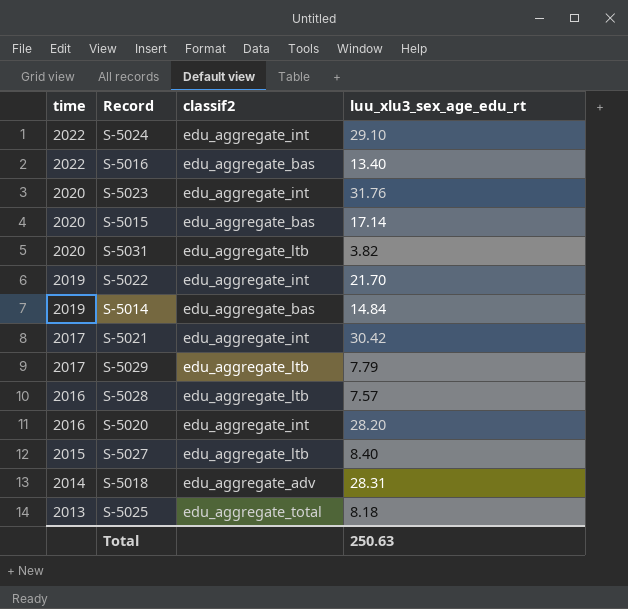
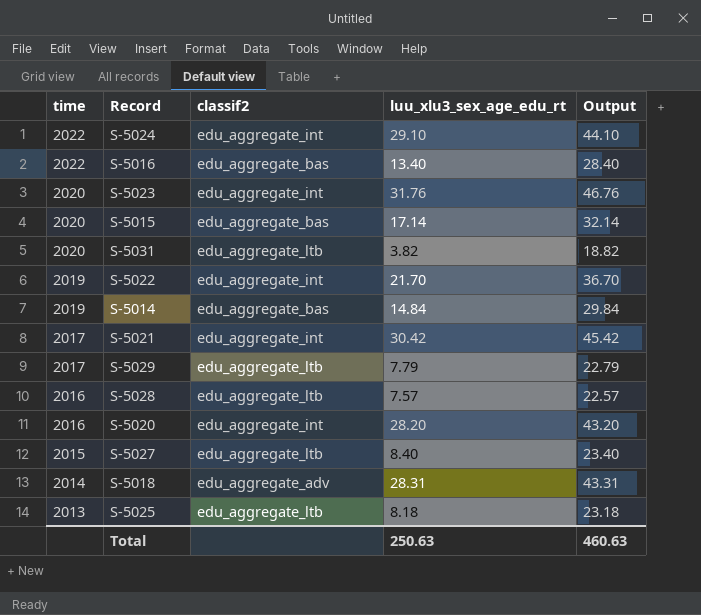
column Output | formula: none -> [luu_xlu3_sex_age_edu_rt] + 15
S-5025 | classif2: edu_aggregate_total -> edu_aggregate_ltb

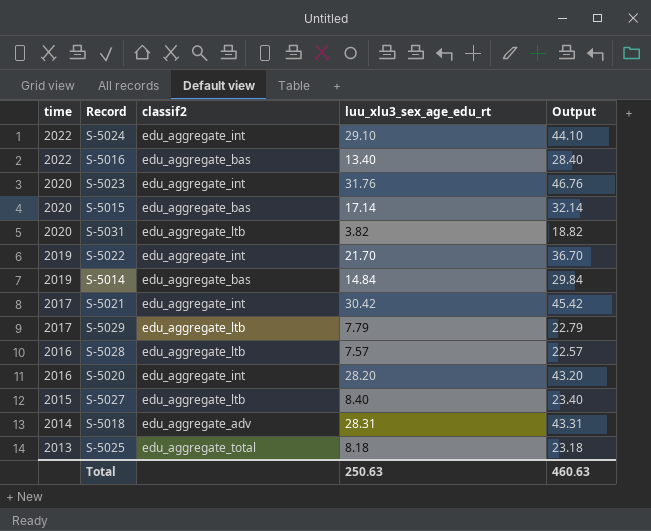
S-5025 | classif2: edu_aggregate_ltb -> edu_aggregate_total

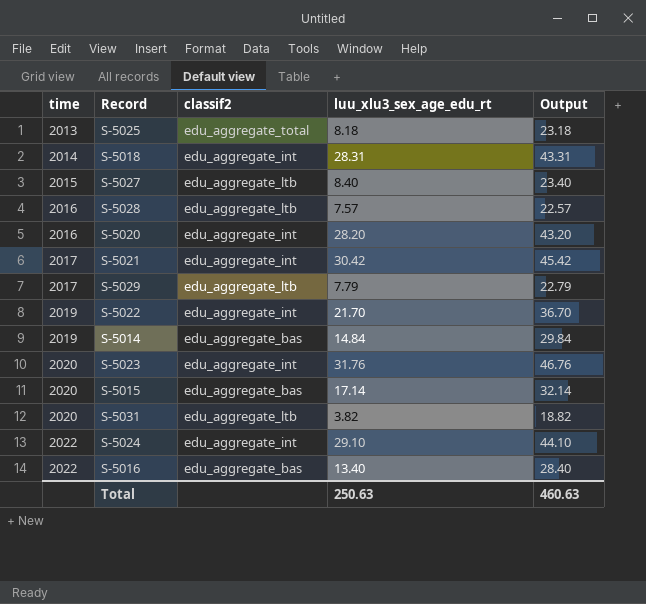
row order: time descending -> time ascending
S-5018 | classif2: edu_aggregate_adv -> edu_aggregate_int

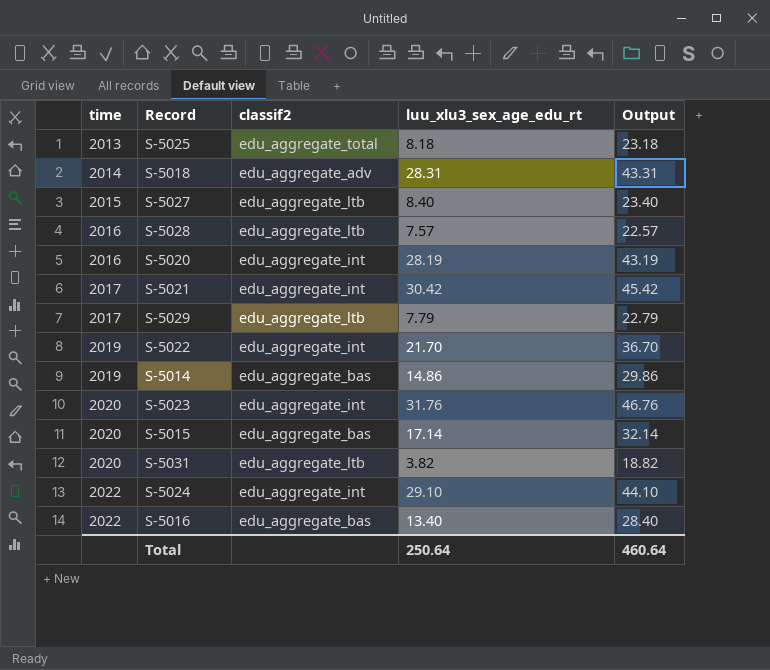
S-5018 | classif2: edu_aggregate_int -> edu_aggregate_adv
S-5020 | luu_xlu3_sex_age_edu_rt: 28.20 -> 28.19
S-5020 | Output: 43.20 -> 43.19
S-5014 | luu_xlu3_sex_age_edu_rt: 14.84 -> 14.86
S-5014 | Output: 29.84 -> 29.86
Total | luu_xlu3_sex_age_edu_rt: 250.63 -> 250.64
Total | Output: 460.63 -> 460.64

